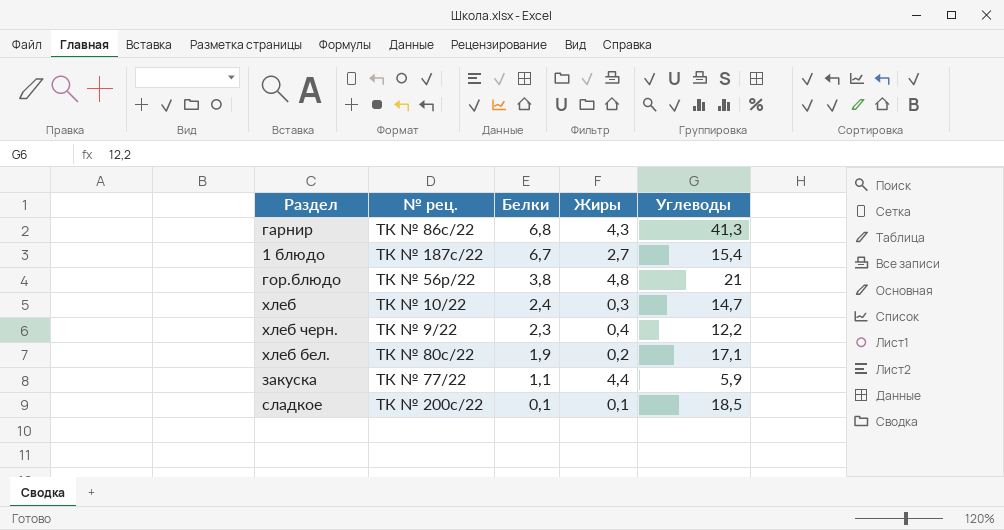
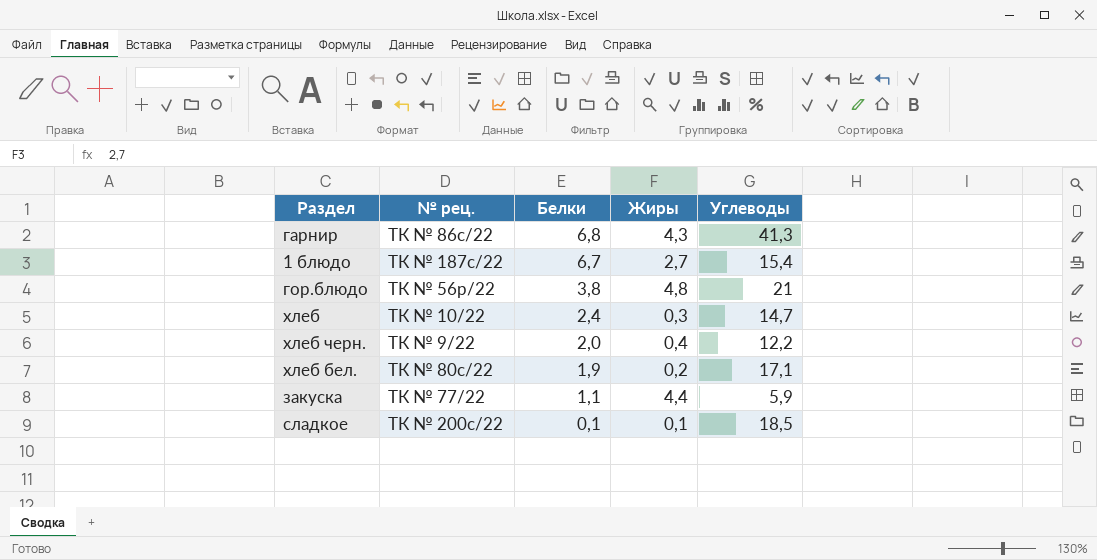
хлеб черн. | Белки: 2,3 -> 2,0

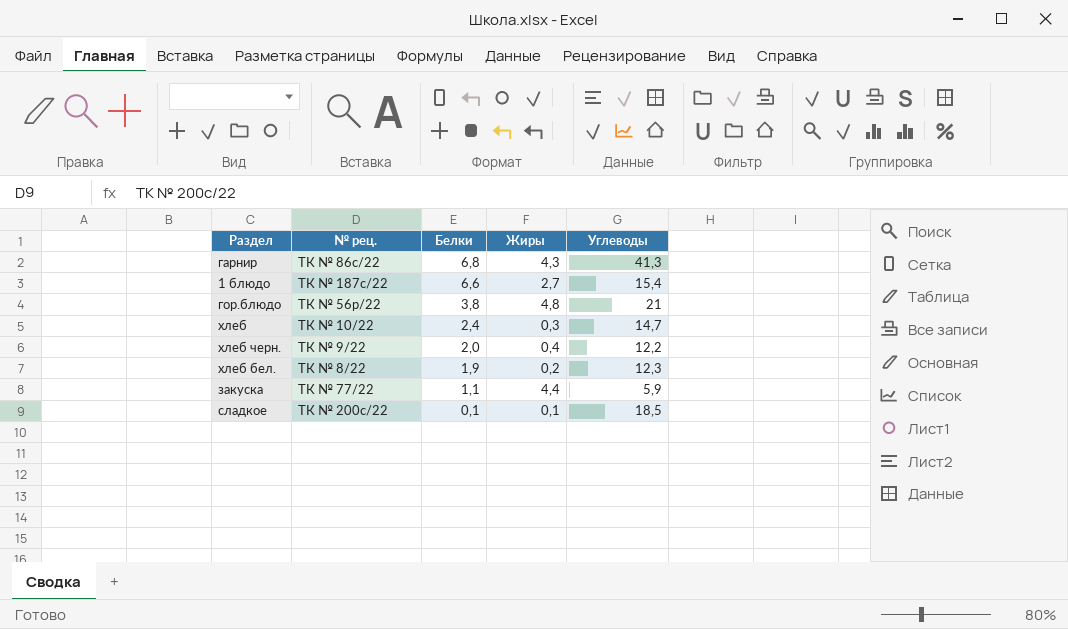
1 блюдо | Белки: 6,7 -> 6,6
хлеб бел. | № рец.: ТК № 80с/22 -> ТК № 8/22
хлеб бел. | Углеводы: 17,1 -> 12,3

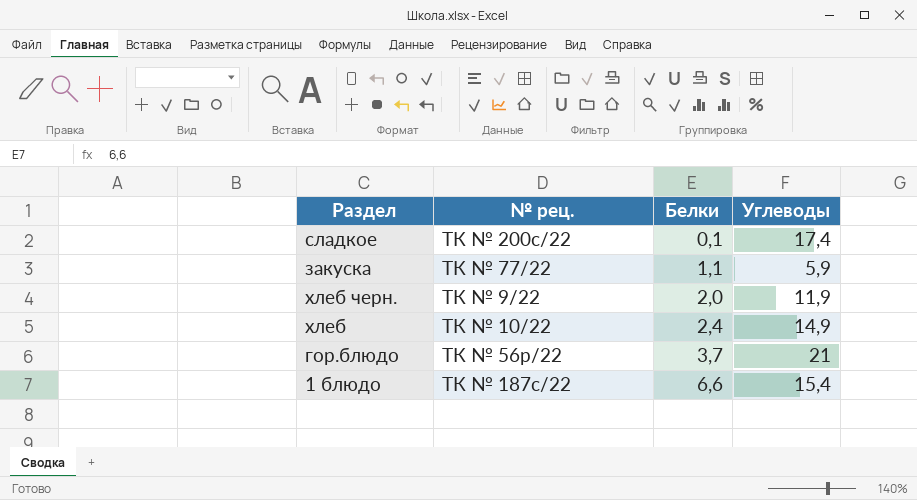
row order: Белки descending -> Белки ascending
column Жиры | position: 4 -> none
row гарнир: ТК № 86с/22 | 6,8 | 4,3 | 41,3 -> none
row хлеб бел.: ТК № 8/22 | 1,9 | 0,2 | 12,3 -> none
сладкое | Углеводы: 18,5 -> 17,4
хлеб черн. | Углеводы: 12,2 -> 11,9
хлеб | Углеводы: 14,7 -> 14,9
гор.блюдо | Белки: 3,8 -> 3,7

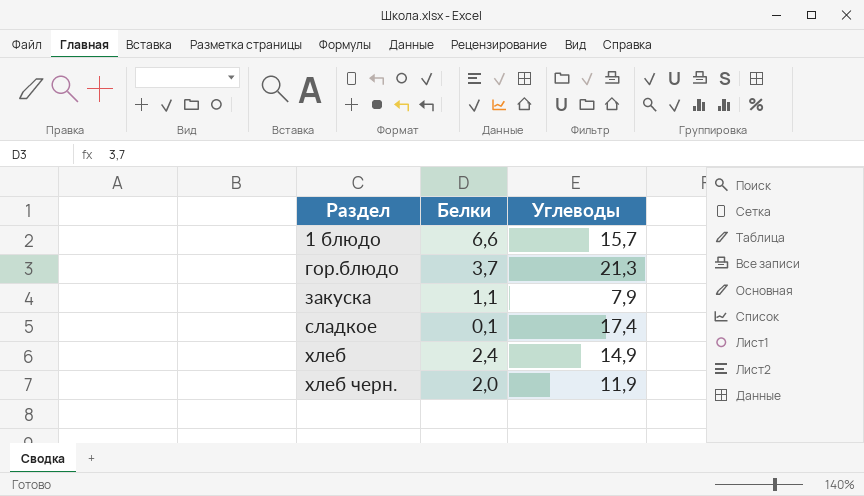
row order: Белки ascending -> Раздел ascending
column № рец. | position: 2 -> none
1 блюдо | Углеводы: 15,4 -> 15,7
гор.блюдо | Углеводы: 21 -> 21,3
закуска | Углеводы: 5,9 -> 7,9

